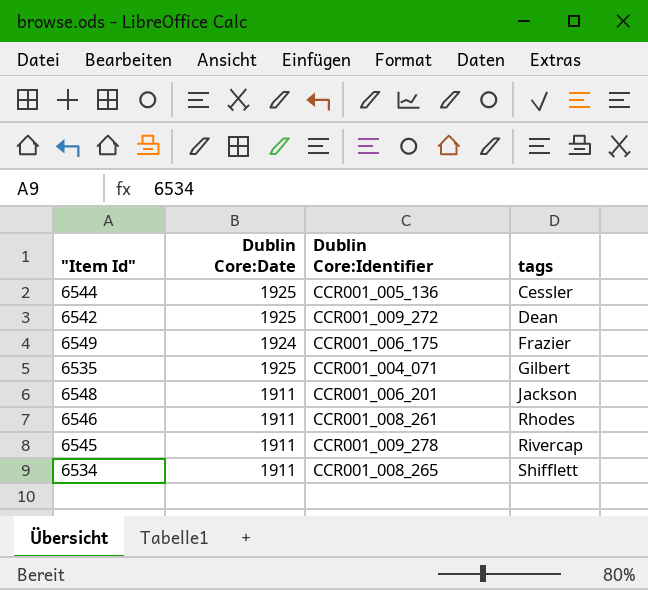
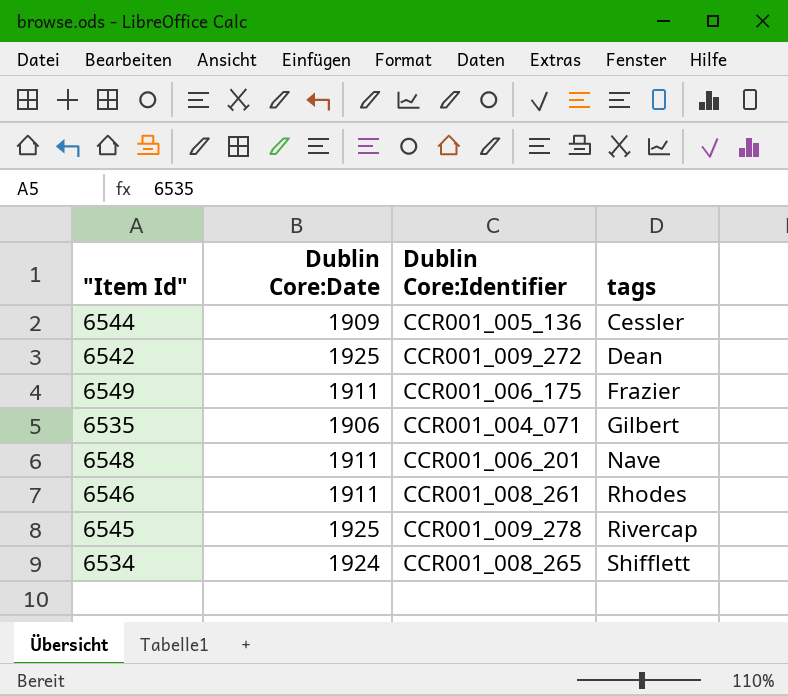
6544 | Dublin Core:Date: 1925 -> 1909
6549 | Dublin Core:Date: 1924 -> 1911
6535 | Dublin Core:Date: 1925 -> 1906
6548 | tags: Jackson -> Nave
6545 | Dublin Core:Date: 1911 -> 1925
6534 | Dublin Core:Date: 1911 -> 1924

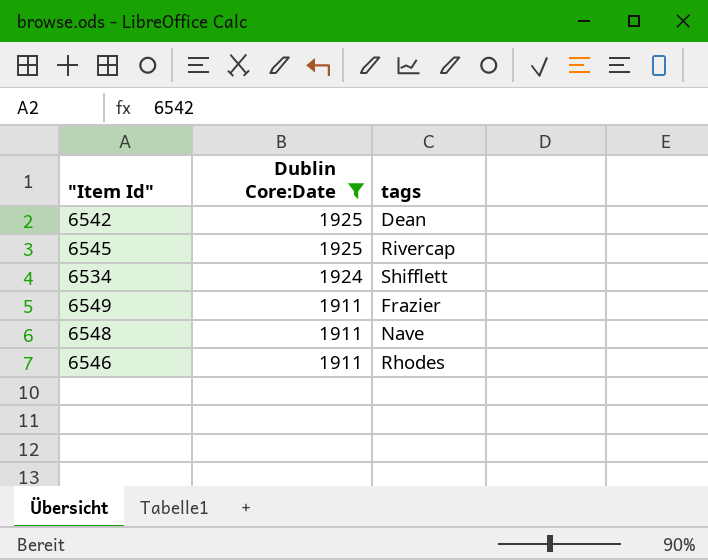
filter: none -> Dublin Core:Date >= 1911
row order: tags ascending -> Dublin Core:Date descending
column Dublin Core:Identifier | position: 3 -> none

